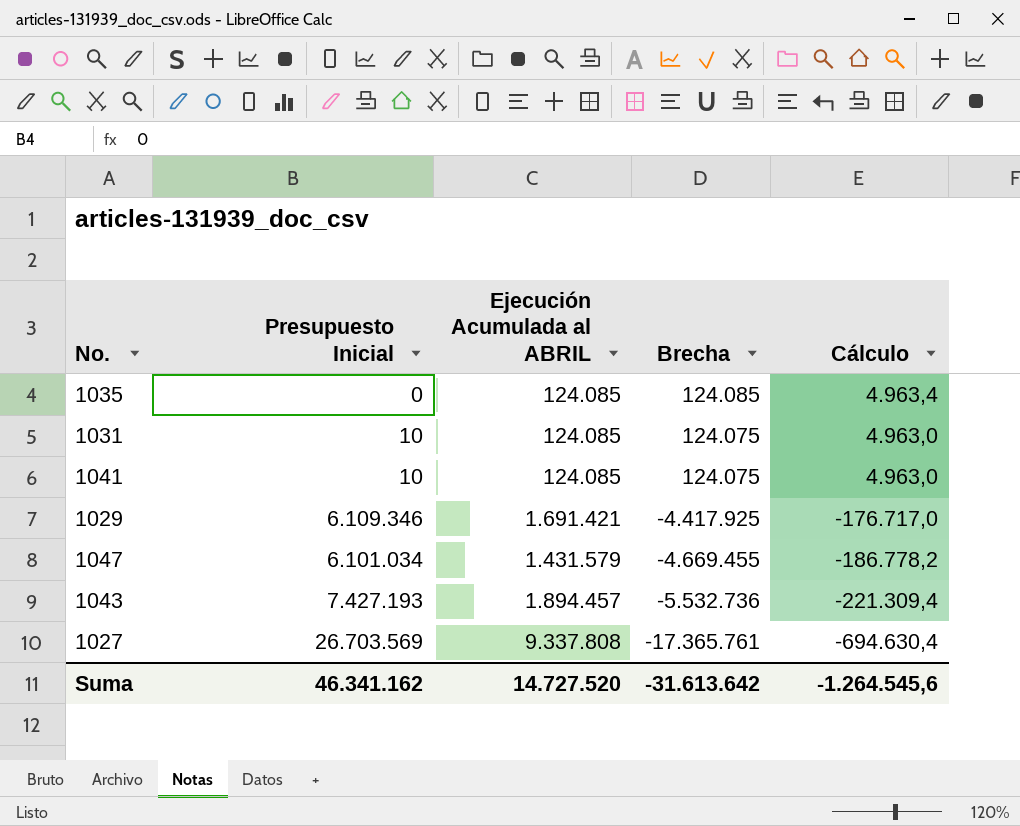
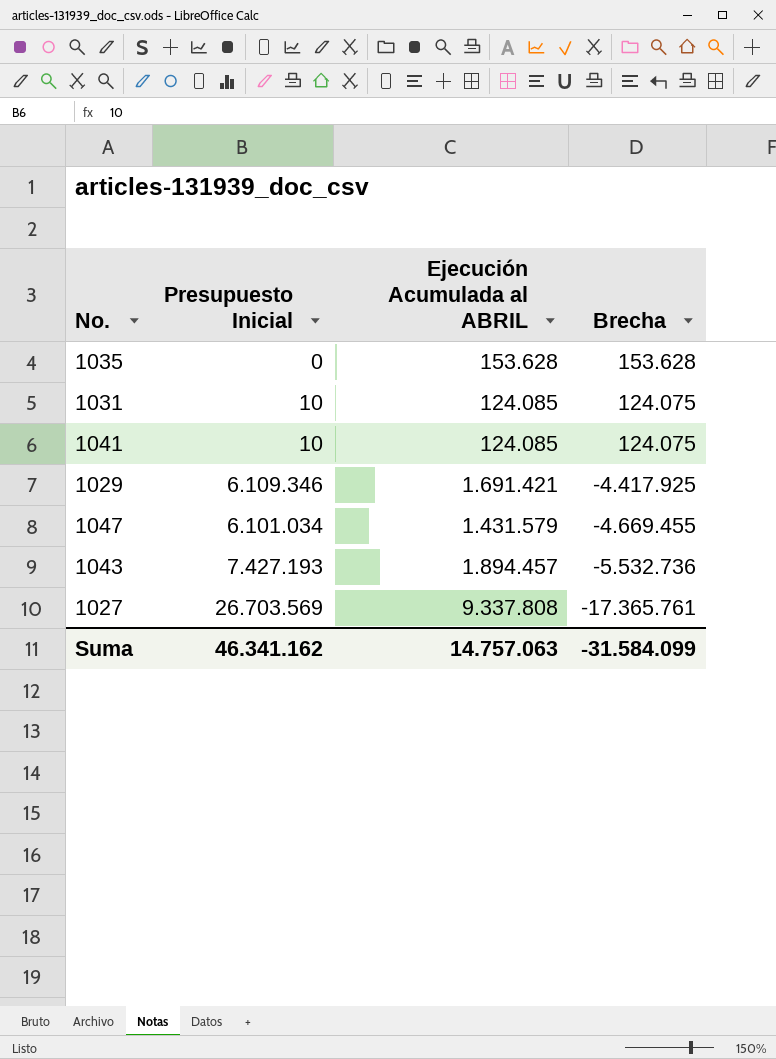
column Cálculo | formula: [Brecha] * 0,04 -> none
1035 | Ejecución Acumulada al ABRIL: 124.085 -> 153.628
1035 | Brecha: 124.085 -> 153.628
Suma | Ejecución Acumulada al ABRIL: 14.727.520 -> 14.757.063
Suma | Brecha: -31.613.642 -> -31.584.099

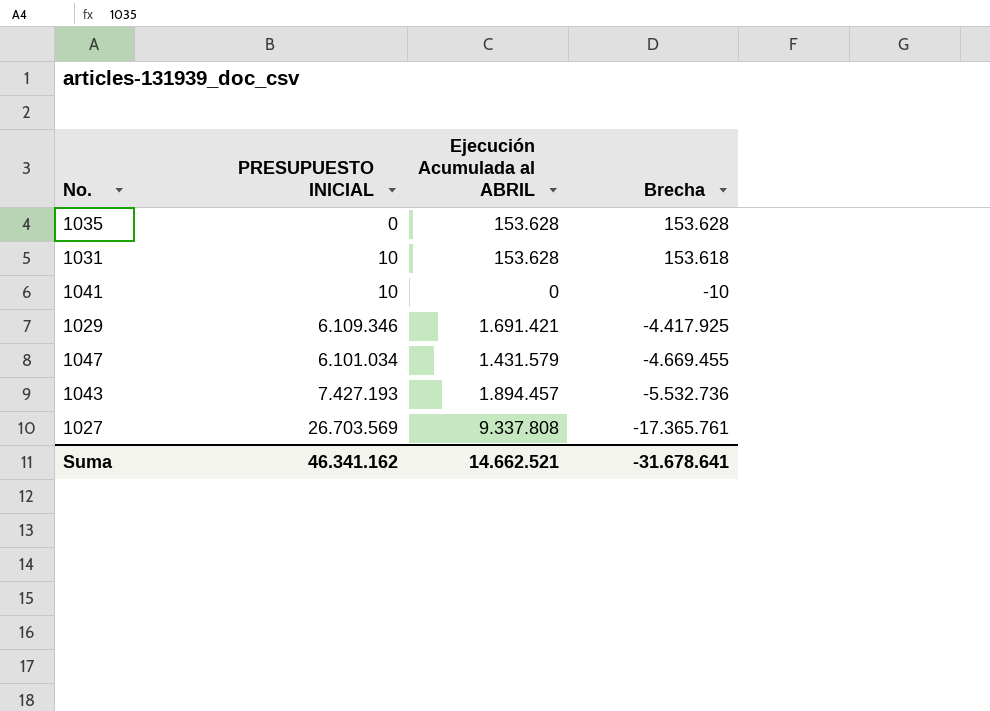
column name: Presupuesto Inicial -> PRESUPUESTO INICIAL
1031 | Ejecución Acumulada al ABRIL: 124.085 -> 153.628
1031 | Brecha: 124.075 -> 153.618
1041 | Ejecución Acumulada al ABRIL: 124.085 -> 0
1041 | Brecha: 124.075 -> -10
Suma | Ejecución Acumulada al ABRIL: 14.757.063 -> 14.662.521
Suma | Brecha: -31.584.099 -> -31.678.641

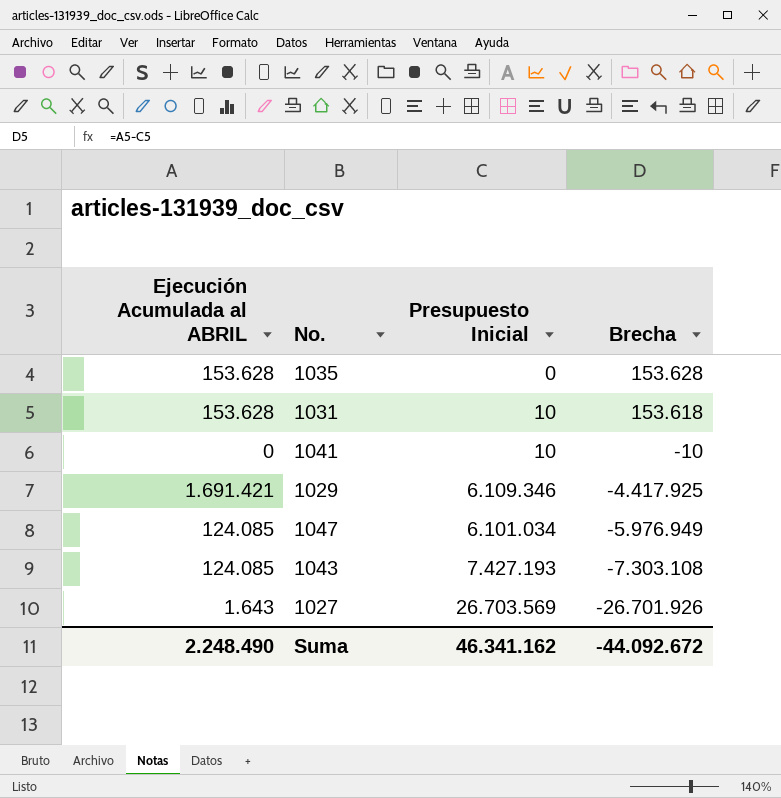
column Ejecución Acumulada al ABRIL | position: 3 -> 1
column name: PRESUPUESTO INICIAL -> Presupuesto Inicial
1047 | Ejecución Acumulada al ABRIL: 1.431.579 -> 124.085
1047 | Brecha: -4.669.455 -> -5.976.949
1043 | Ejecución Acumulada al ABRIL: 1.894.457 -> 124.085
1043 | Brecha: -5.532.736 -> -7.303.108
1027 | Ejecución Acumulada al ABRIL: 9.337.808 -> 1.643
1027 | Brecha: -17.365.761 -> -26.701.926
Suma | Ejecución Acumulada al ABRIL: 14.662.521 -> 2.248.490
Suma | Brecha: -31.678.641 -> -44.092.672

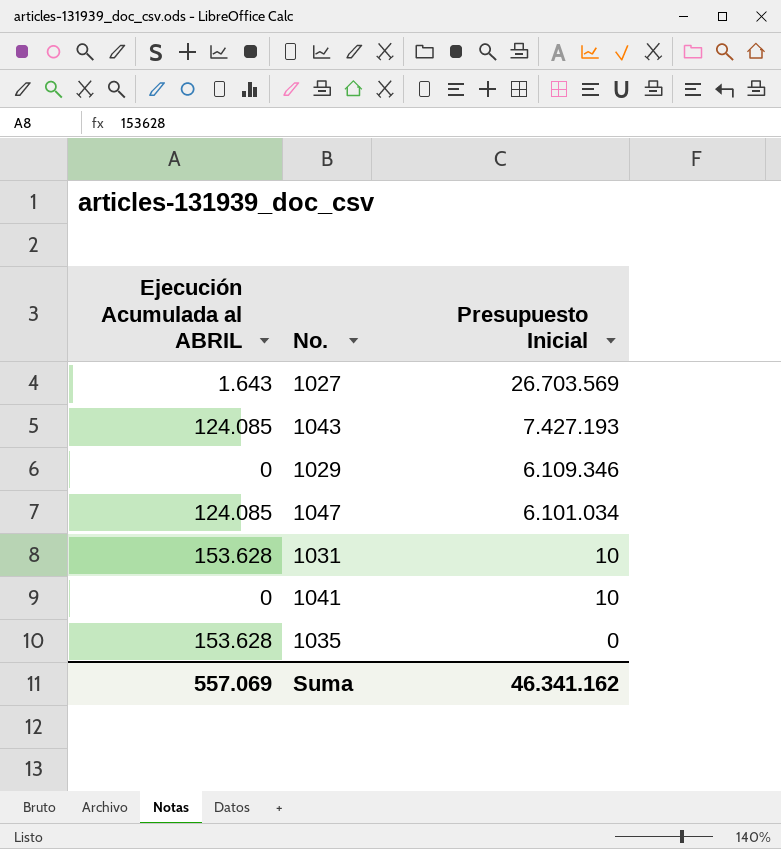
row order: Brecha descending -> Presupuesto Inicial descending
column Brecha | formula: [Ejecución Acumulada al ABRIL] - [Presupuesto Inicial] -> none
1029 | Ejecución Acumulada al ABRIL: 1.691.421 -> 0
Suma | Ejecución Acumulada al ABRIL: 2.248.490 -> 557.069

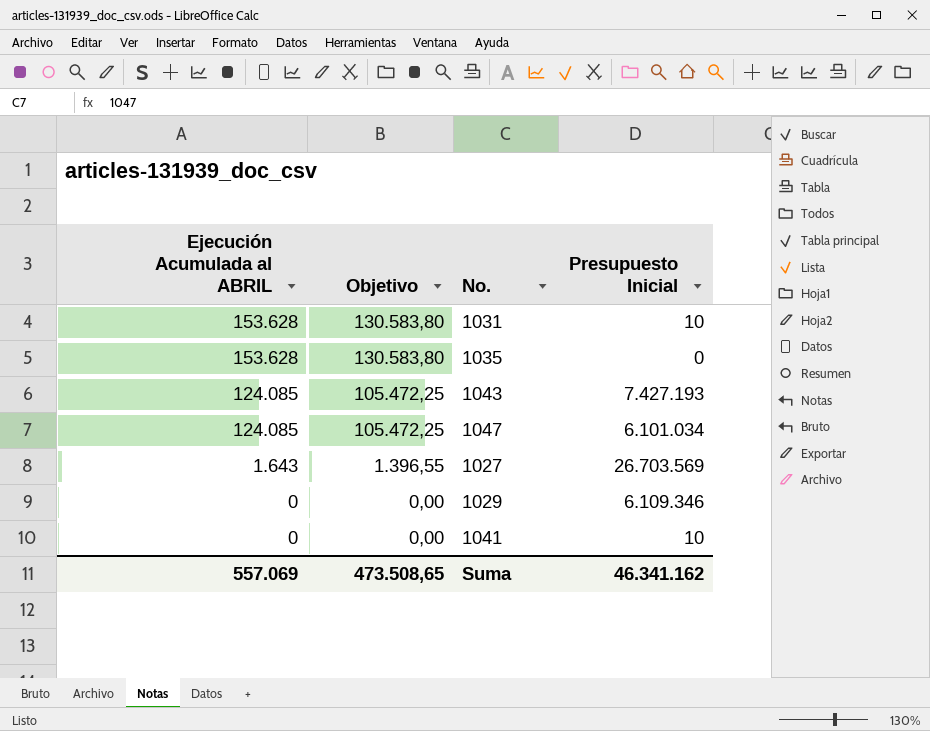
row order: Presupuesto Inicial descending -> Ejecución Acumulada al ABRIL descending
column Objetivo | formula: none -> [Ejecución Acumulada al ABRIL] * 0,85

